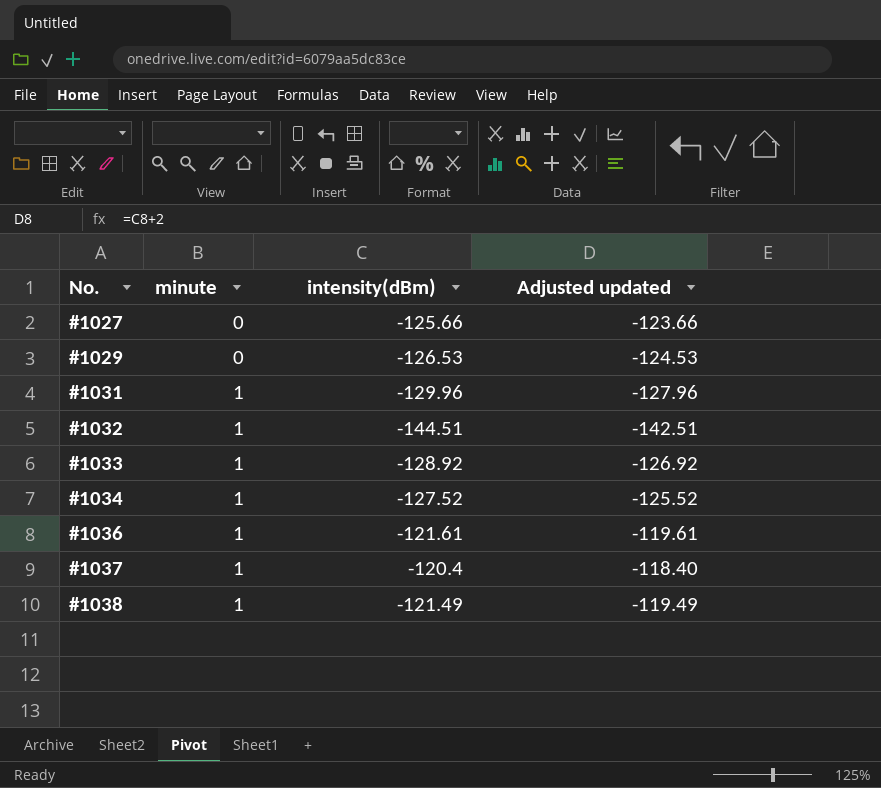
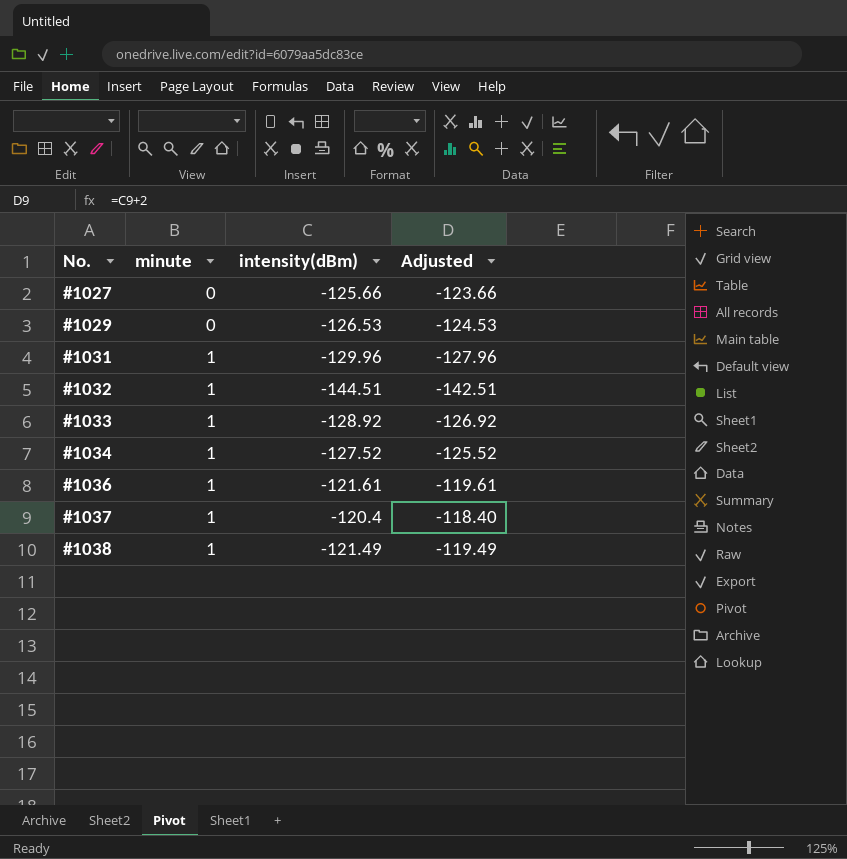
column name: Adjusted updated -> Adjusted

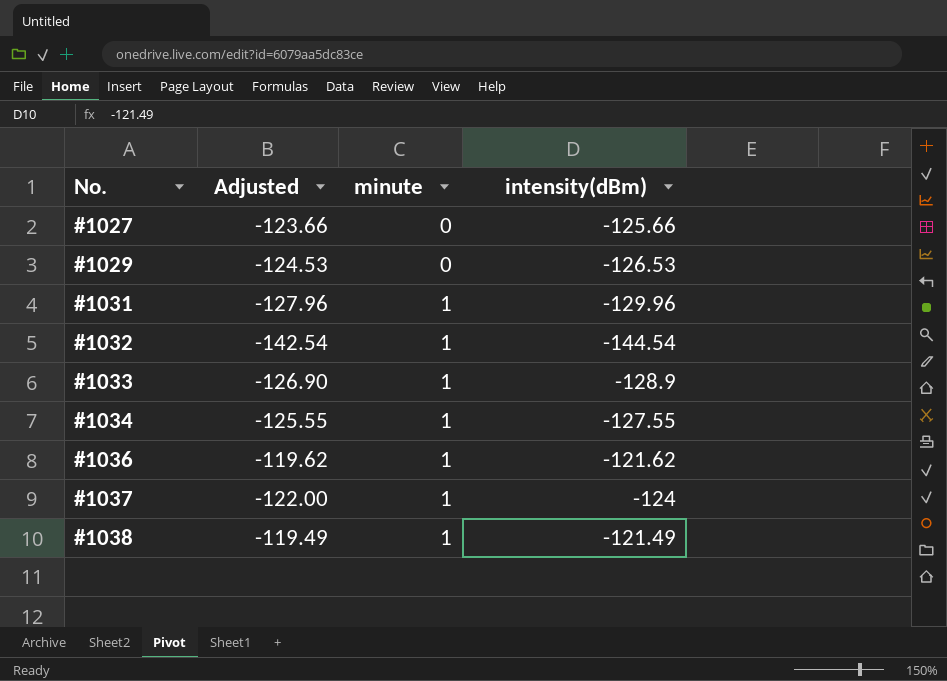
column Adjusted | position: 4 -> 2
#1032 | Adjusted: -142.51 -> -142.54
#1032 | intensity(dBm): -144.51 -> -144.54
#1033 | Adjusted: -126.92 -> -126.90
#1033 | intensity(dBm): -128.92 -> -128.9
#1034 | Adjusted: -125.52 -> -125.55
#1034 | intensity(dBm): -127.52 -> -127.55
#1036 | Adjusted: -119.61 -> -119.62
#1036 | intensity(dBm): -121.61 -> -121.62
#1037 | Adjusted: -118.40 -> -122.00
#1037 | intensity(dBm): -120.4 -> -124

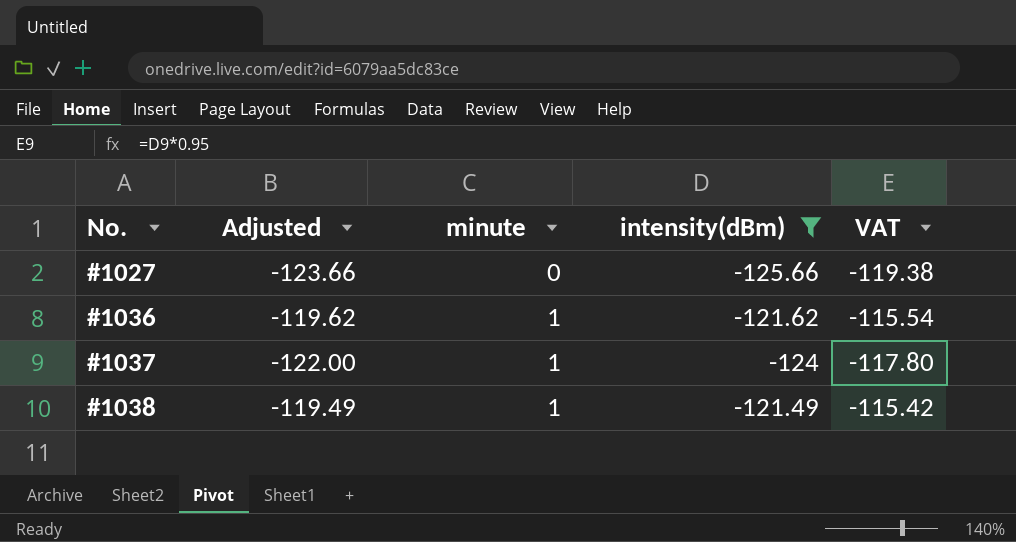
filter: none -> intensity(dBm) >= -125.66
column VAT | formula: none -> [intensity(dBm)] * 0.95

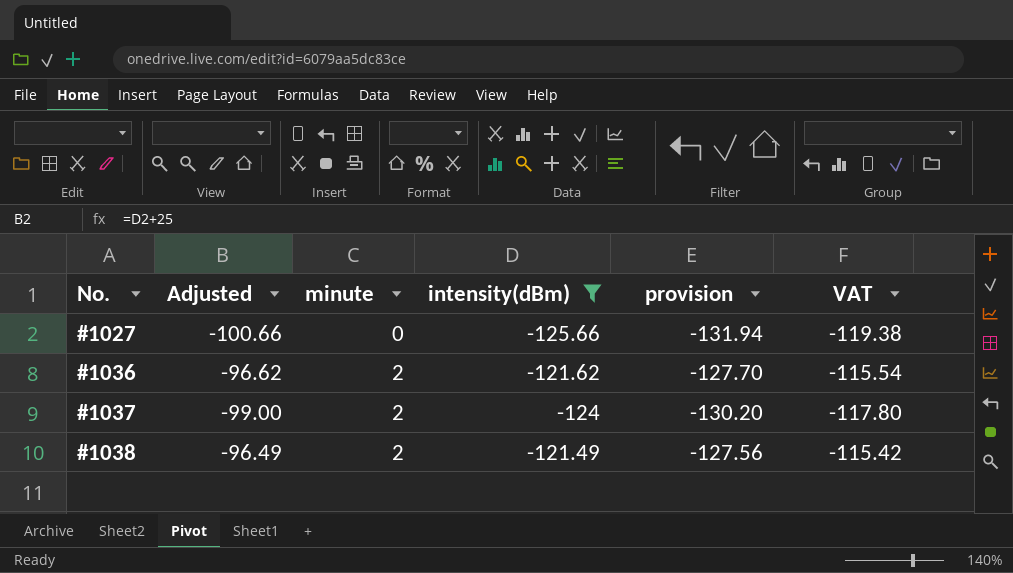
column Adjusted | formula: [intensity(dBm)] + 2 -> [intensity(dBm)] + 25
column provision | formula: none -> [intensity(dBm)] * 1.05
#1036 | minute: 1 -> 2
#1037 | minute: 1 -> 2
#1038 | minute: 1 -> 2

